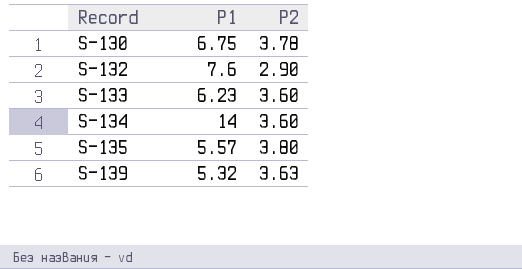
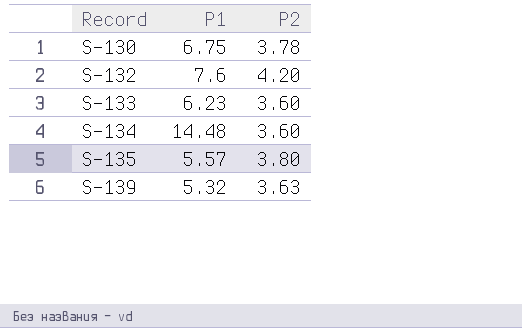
S-132 | P2: 2.90 -> 4.20
S-134 | P1: 14 -> 14.48

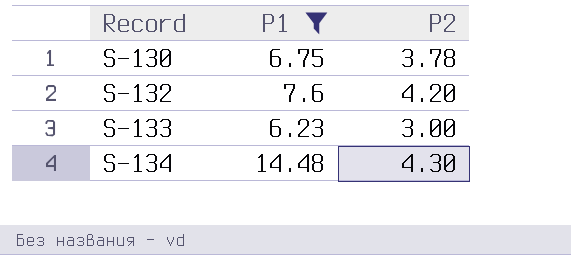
filter: none -> P1 >= 6.23
S-133 | P2: 3.60 -> 3.00
S-134 | P2: 3.60 -> 4.30

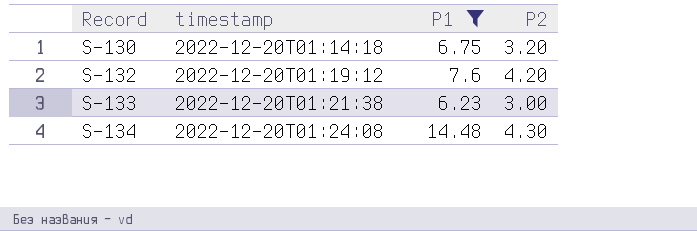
column timestamp | position: none -> 2
S-130 | P2: 3.78 -> 3.20

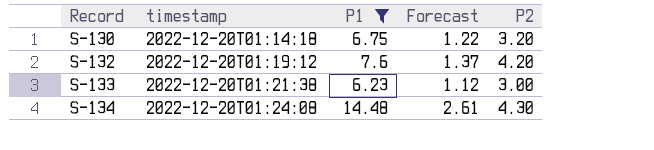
column Forecast | formula: none -> [P1] * 0.18

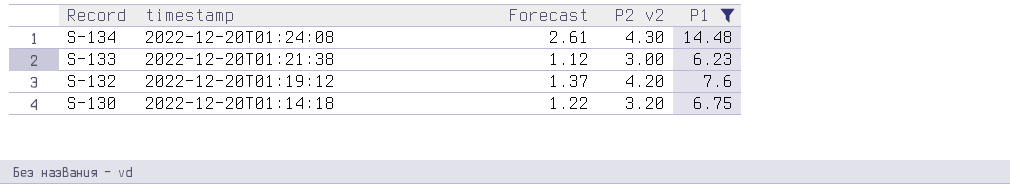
row order: Record ascending -> Record descending
column name: P2 -> P2 v2
column P1 | position: 3 -> 5

